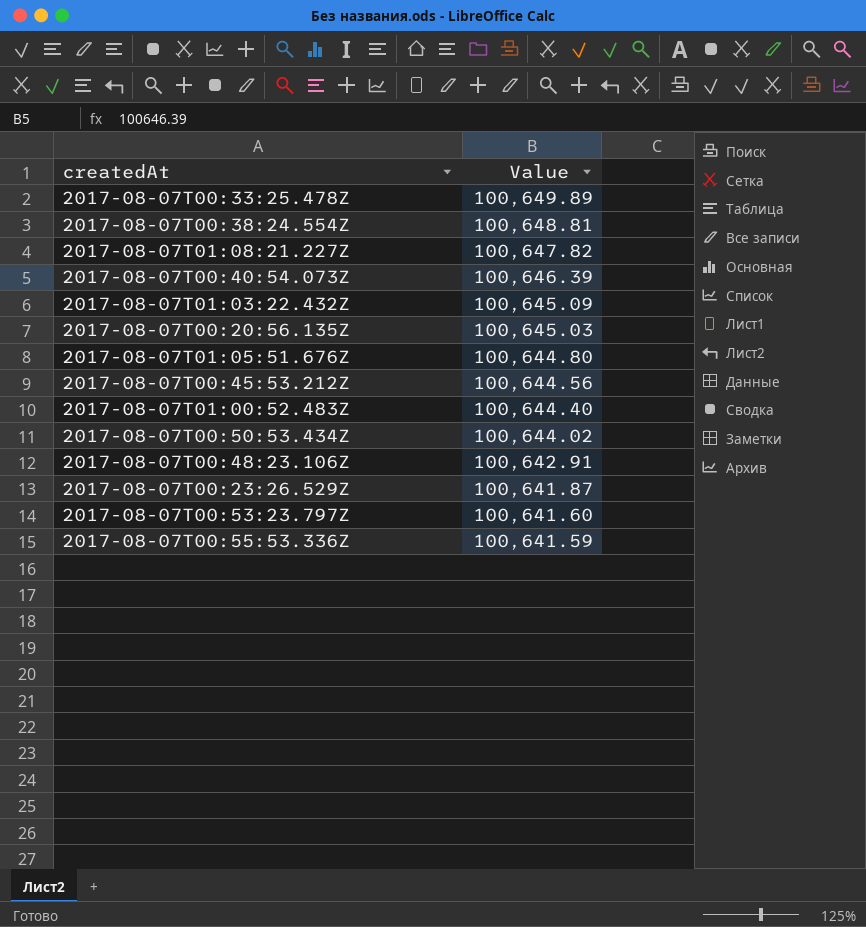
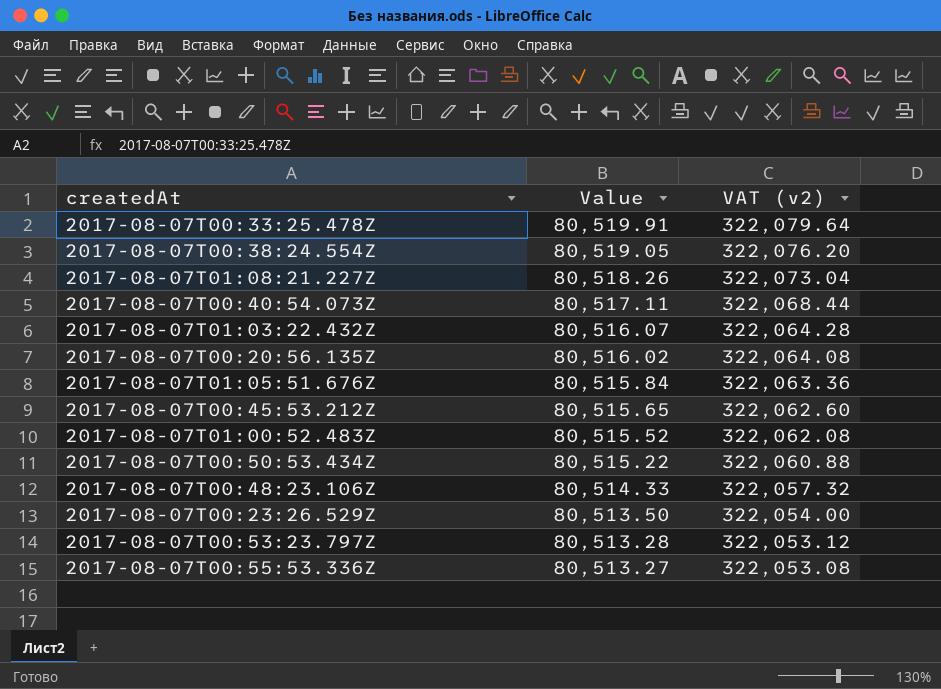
column VAT (v2) | formula: none -> [Value] * 4
2017-08-07T00:33:25.478Z | Value: 100,649.89 -> 80,519.91
2017-08-07T00:38:24.554Z | Value: 100,648.81 -> 80,519.05
2017-08-07T01:08:21.227Z | Value: 100,647.82 -> 80,518.26
2017-08-07T00:40:54.073Z | Value: 100,646.39 -> 80,517.11
2017-08-07T01:03:22.432Z | Value: 100,645.09 -> 80,516.07
2017-08-07T00:20:56.135Z | Value: 100,645.03 -> 80,516.02
2017-08-07T01:05:51.676Z | Value: 100,644.80 -> 80,515.84
2017-08-07T00:45:53.212Z | Value: 100,644.56 -> 80,515.65
2017-08-07T01:00:52.483Z | Value: 100,644.40 -> 80,515.52
2017-08-07T00:50:53.434Z | Value: 100,644.02 -> 80,515.22
2017-08-07T00:48:23.106Z | Value: 100,642.91 -> 80,514.33
2017-08-07T00:23:26.529Z | Value: 100,641.87 -> 80,513.50
2017-08-07T00:53:23.797Z | Value: 100,641.60 -> 80,513.28
2017-08-07T00:55:53.336Z | Value: 100,641.59 -> 80,513.27

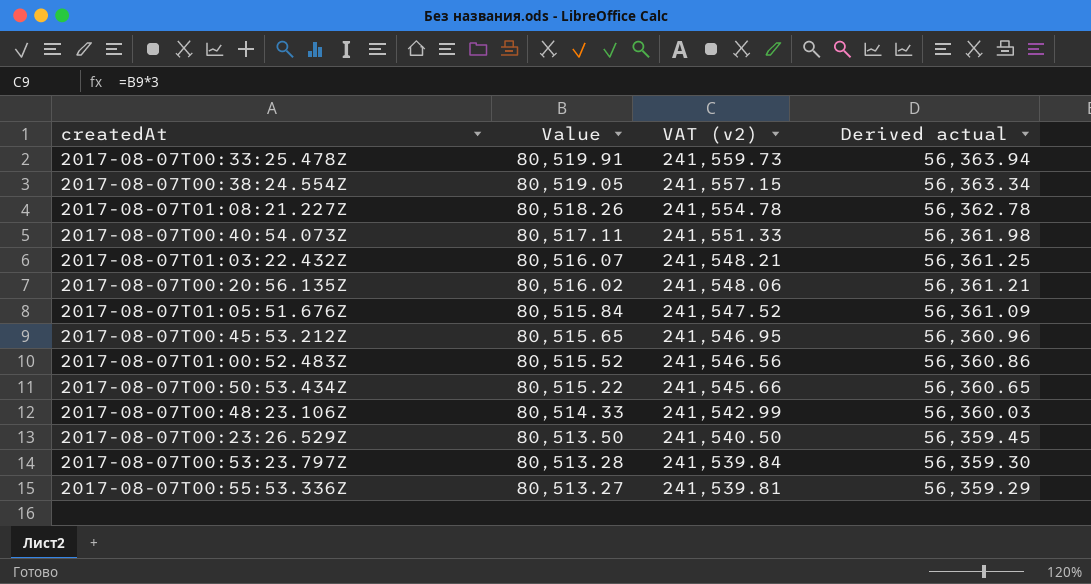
column VAT (v2) | formula: [Value] * 4 -> [Value] * 3
column Derived actual | formula: none -> [Value] * 0.7

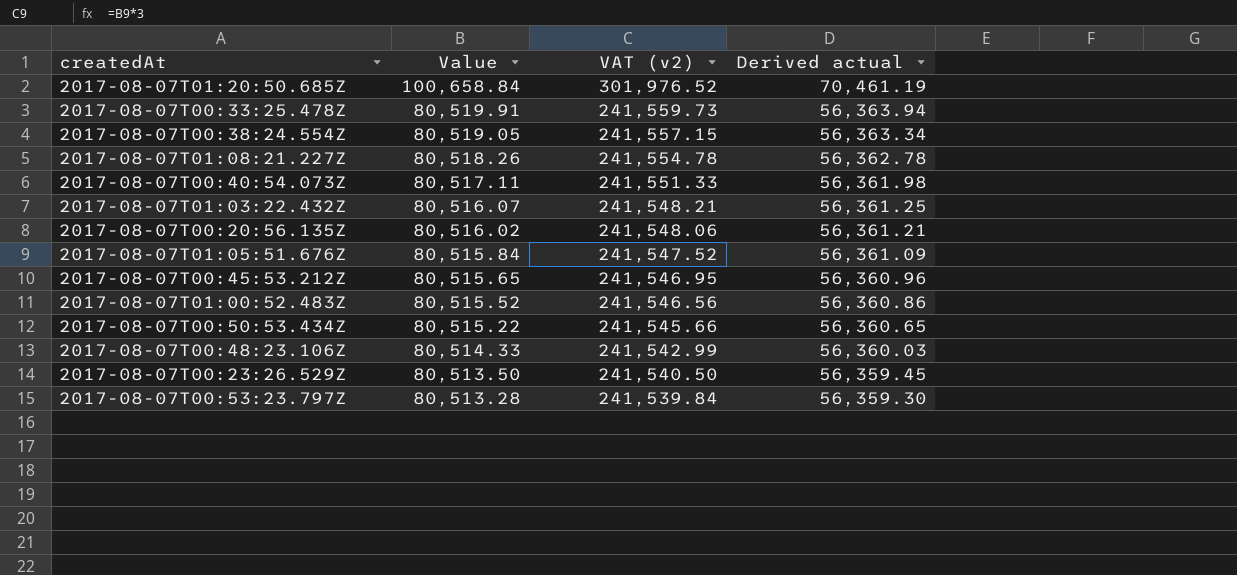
row 2017-08-07T00:55:53.336Z: 80,513.27 | 241,539.81 | 56,359.29 -> none
row 2017-08-07T01:20:50.685Z: none -> 100,658.84 | 301,976.52 | 70,461.19

